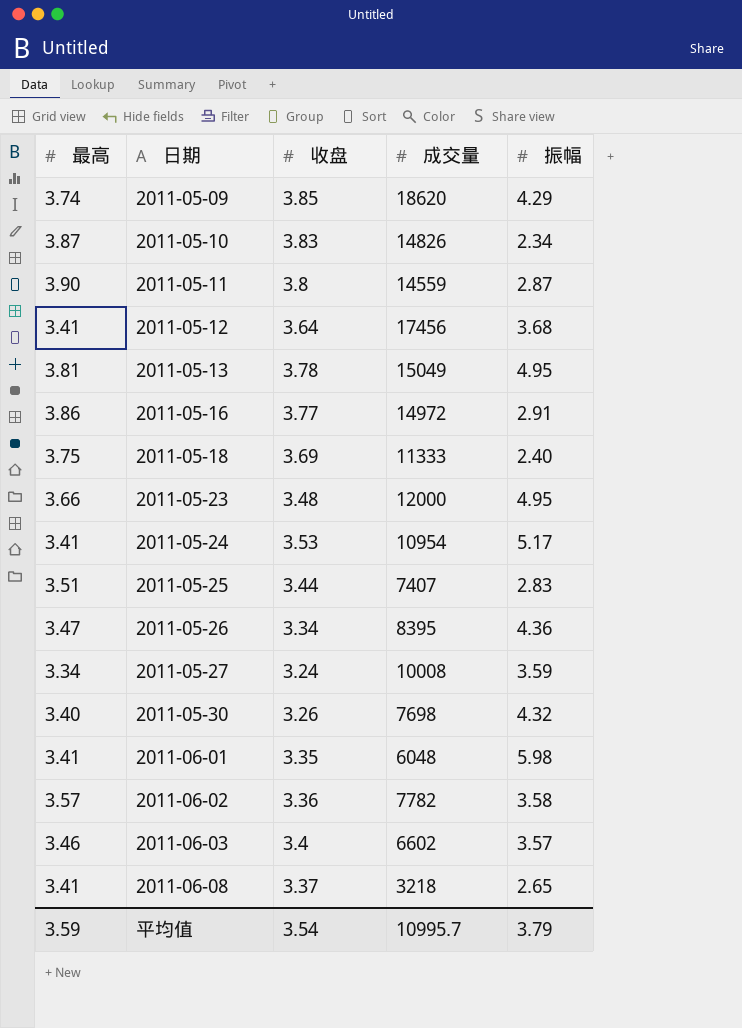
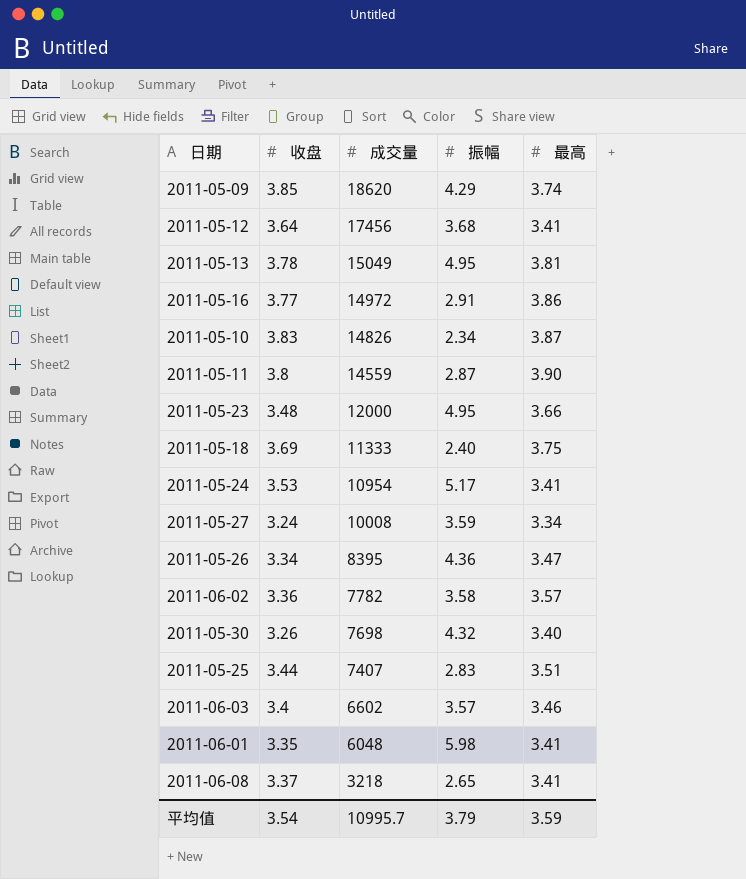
row order: 日期 ascending -> 成交量 descending
column 最高 | position: 1 -> 5

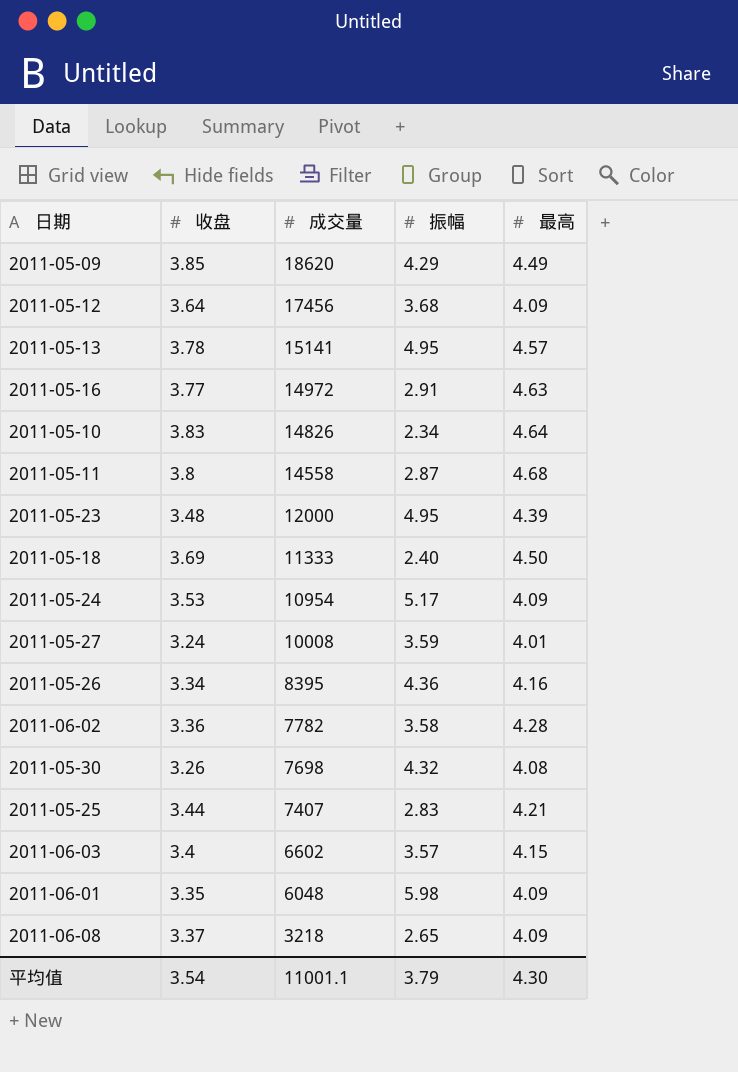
2011-05-09 | 最高: 3.74 -> 4.49
2011-05-12 | 最高: 3.41 -> 4.09
2011-05-13 | 成交量: 15049 -> 15141
2011-05-13 | 最高: 3.81 -> 4.57
2011-05-16 | 最高: 3.86 -> 4.63
2011-05-10 | 最高: 3.87 -> 4.64
2011-05-11 | 成交量: 14559 -> 14558
2011-05-11 | 最高: 3.90 -> 4.68
2011-05-23 | 最高: 3.66 -> 4.39
2011-05-18 | 最高: 3.75 -> 4.50
2011-05-24 | 最高: 3.41 -> 4.09
2011-05-27 | 最高: 3.34 -> 4.01
2011-05-26 | 最高: 3.47 -> 4.16
2011-06-02 | 最高: 3.57 -> 4.28
2011-05-30 | 最高: 3.40 -> 4.08
2011-05-25 | 最高: 3.51 -> 4.21
2011-06-03 | 最高: 3.46 -> 4.15
2011-06-01 | 最高: 3.41 -> 4.09
2011-06-08 | 最高: 3.41 -> 4.09
平均值 | 成交量: 10995.7 -> 11001.1
平均值 | 最高: 3.59 -> 4.30

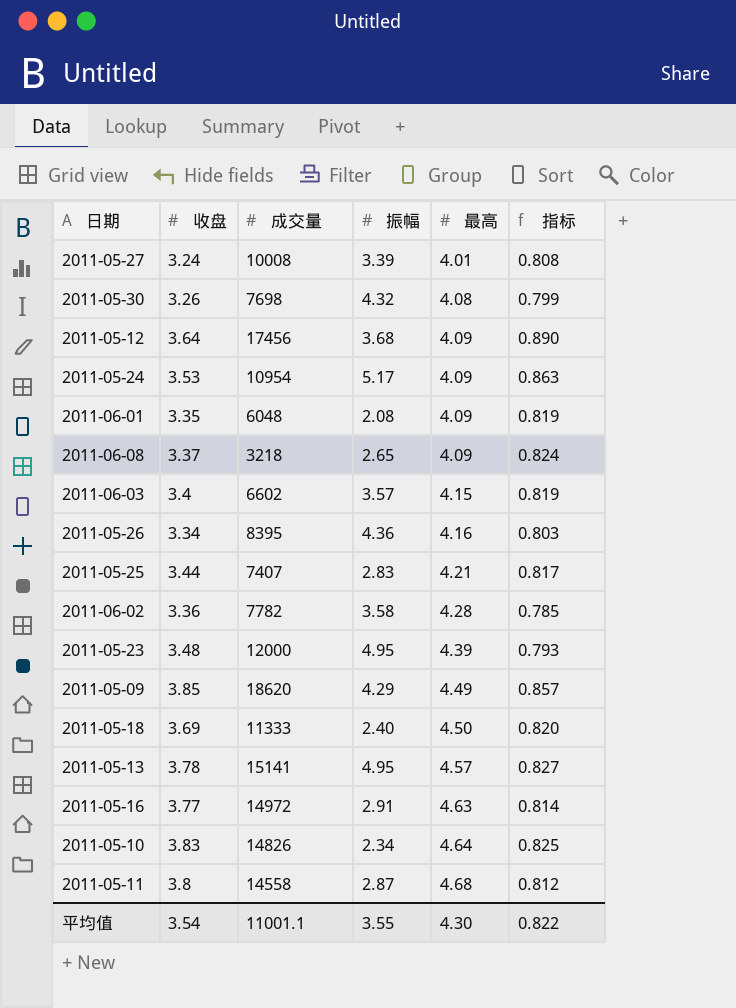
row order: 成交量 descending -> 最高 ascending
column 指标 | formula: none -> [收盘] / [最高]
2011-05-27 | 振幅: 3.59 -> 3.39
2011-06-01 | 振幅: 5.98 -> 2.08
平均值 | 振幅: 3.79 -> 3.55

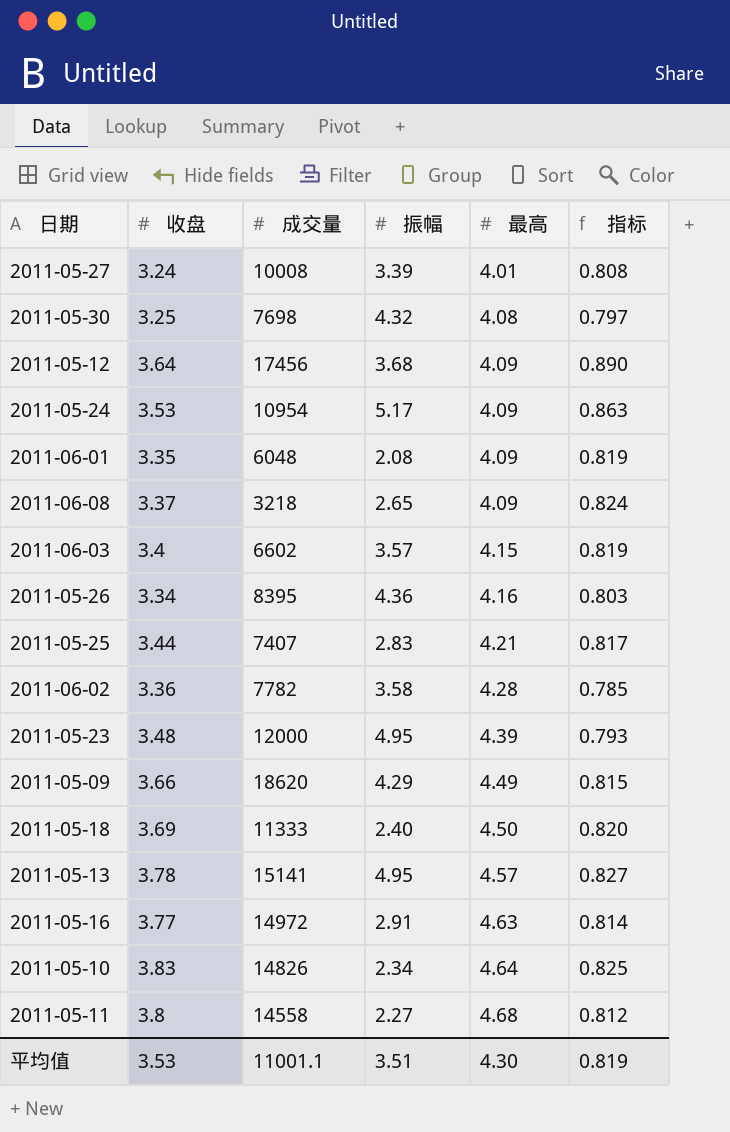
2011-05-30 | 收盘: 3.26 -> 3.25
2011-05-30 | 指标: 0.799 -> 0.797
2011-05-09 | 收盘: 3.85 -> 3.66
2011-05-09 | 指标: 0.857 -> 0.815
2011-05-11 | 振幅: 2.87 -> 2.27
平均值 | 收盘: 3.54 -> 3.53
平均值 | 振幅: 3.55 -> 3.51
平均值 | 指标: 0.822 -> 0.819

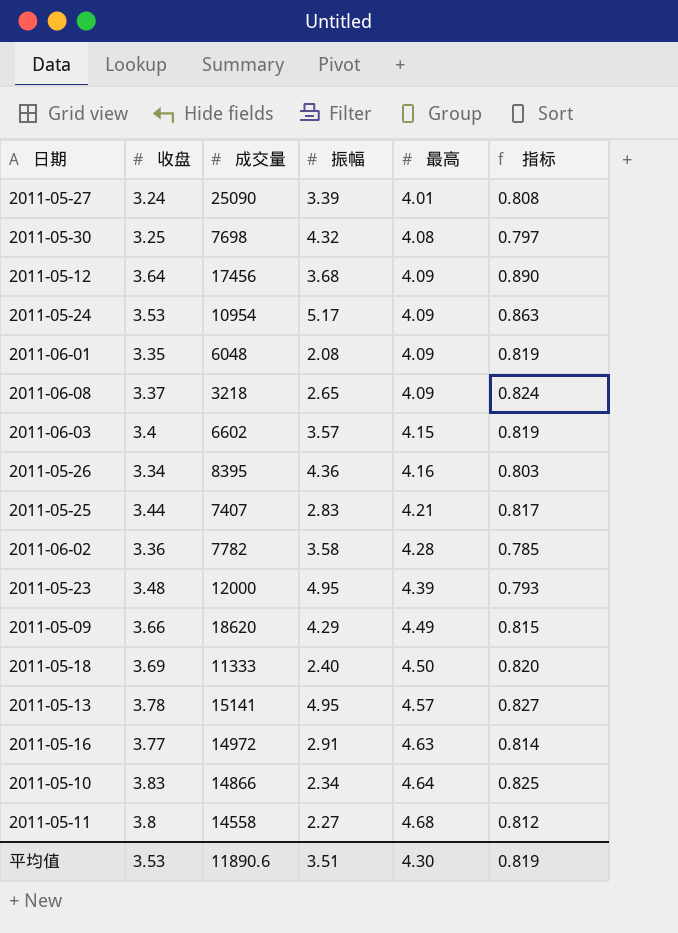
2011-05-27 | 成交量: 10008 -> 25090
2011-05-10 | 成交量: 14826 -> 14866
平均值 | 成交量: 11001.1 -> 11890.6

